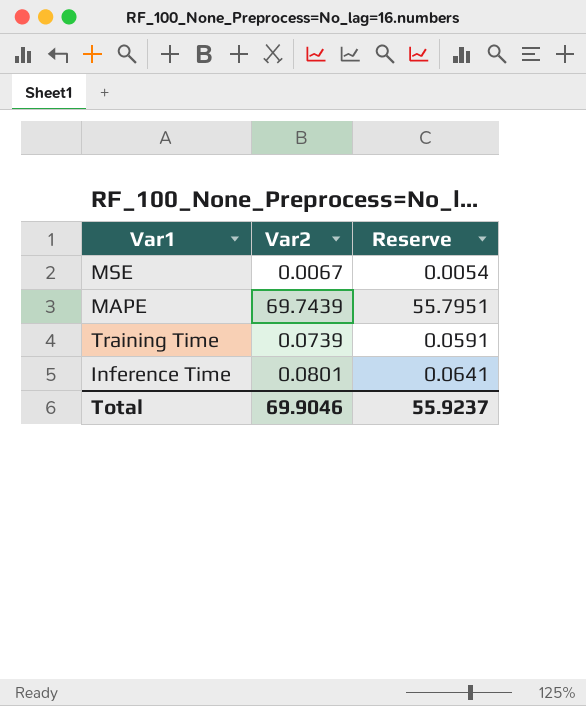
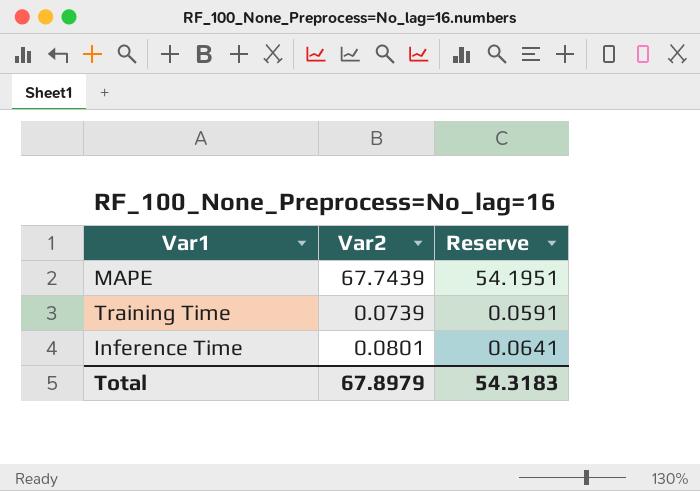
row MSE: 0.0067 | 0.0054 -> none
MAPE | Var2: 69.7439 -> 67.7439
MAPE | Reserve: 55.7951 -> 54.1951
Total | Var2: 69.9046 -> 67.8979
Total | Reserve: 55.9237 -> 54.3183

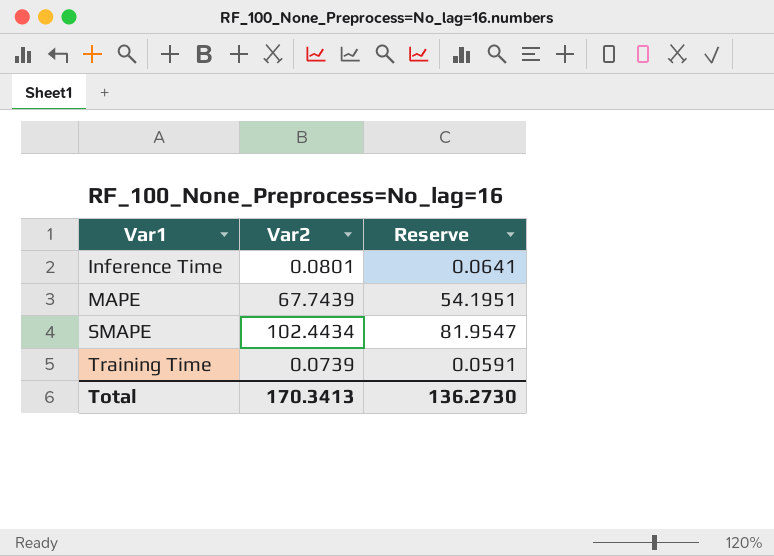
row order: none -> Var1 ascending
row SMAPE: none -> 102.4434 | 81.9547
Total | Var2: 67.8979 -> 170.3413
Total | Reserve: 54.3183 -> 136.2730

